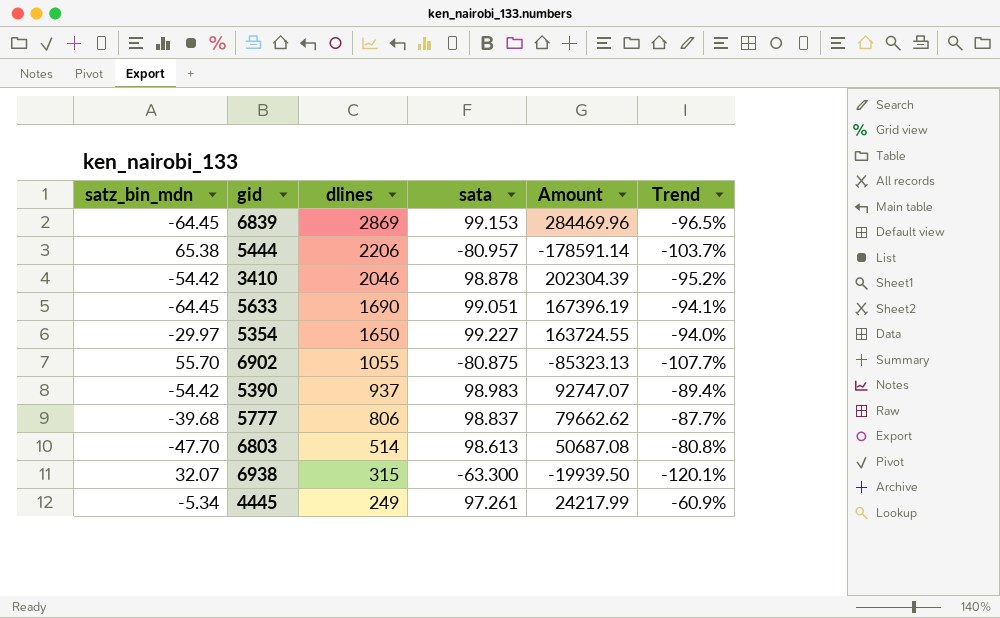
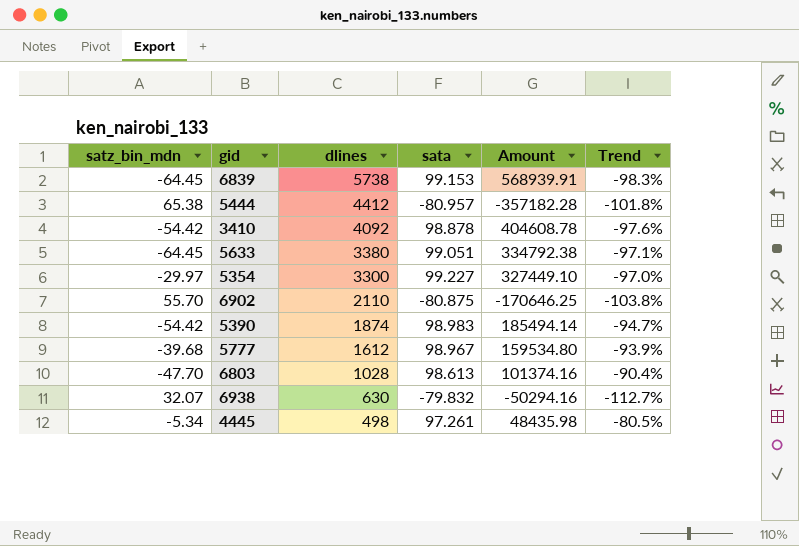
6839 | dlines: 2869 -> 5738
6839 | Amount: 284469.96 -> 568939.91
6839 | Trend: -96.5% -> -98.3%
5444 | dlines: 2206 -> 4412
5444 | Amount: -178591.14 -> -357182.28
5444 | Trend: -103.7% -> -101.8%
3410 | dlines: 2046 -> 4092
3410 | Amount: 202304.39 -> 404608.78
3410 | Trend: -95.2% -> -97.6%
5633 | dlines: 1690 -> 3380
5633 | Amount: 167396.19 -> 334792.38
5633 | Trend: -94.1% -> -97.1%
5354 | dlines: 1650 -> 3300
5354 | Amount: 163724.55 -> 327449.10
5354 | Trend: -94.0% -> -97.0%
6902 | dlines: 1055 -> 2110
6902 | Amount: -85323.13 -> -170646.25
6902 | Trend: -107.7% -> -103.8%
5390 | dlines: 937 -> 1874
5390 | Amount: 92747.07 -> 185494.14
5390 | Trend: -89.4% -> -94.7%
5777 | dlines: 806 -> 1612
5777 | sata: 98.837 -> 98.967
5777 | Amount: 79662.62 -> 159534.80
5777 | Trend: -87.7% -> -93.9%
6803 | dlines: 514 -> 1028
6803 | Amount: 50687.08 -> 101374.16
6803 | Trend: -80.8% -> -90.4%
6938 | dlines: 315 -> 630
6938 | sata: -63.300 -> -79.832
6938 | Amount: -19939.50 -> -50294.16
6938 | Trend: -120.1% -> -112.7%
4445 | dlines: 249 -> 498
4445 | Amount: 24217.99 -> 48435.98
4445 | Trend: -60.9% -> -80.5%

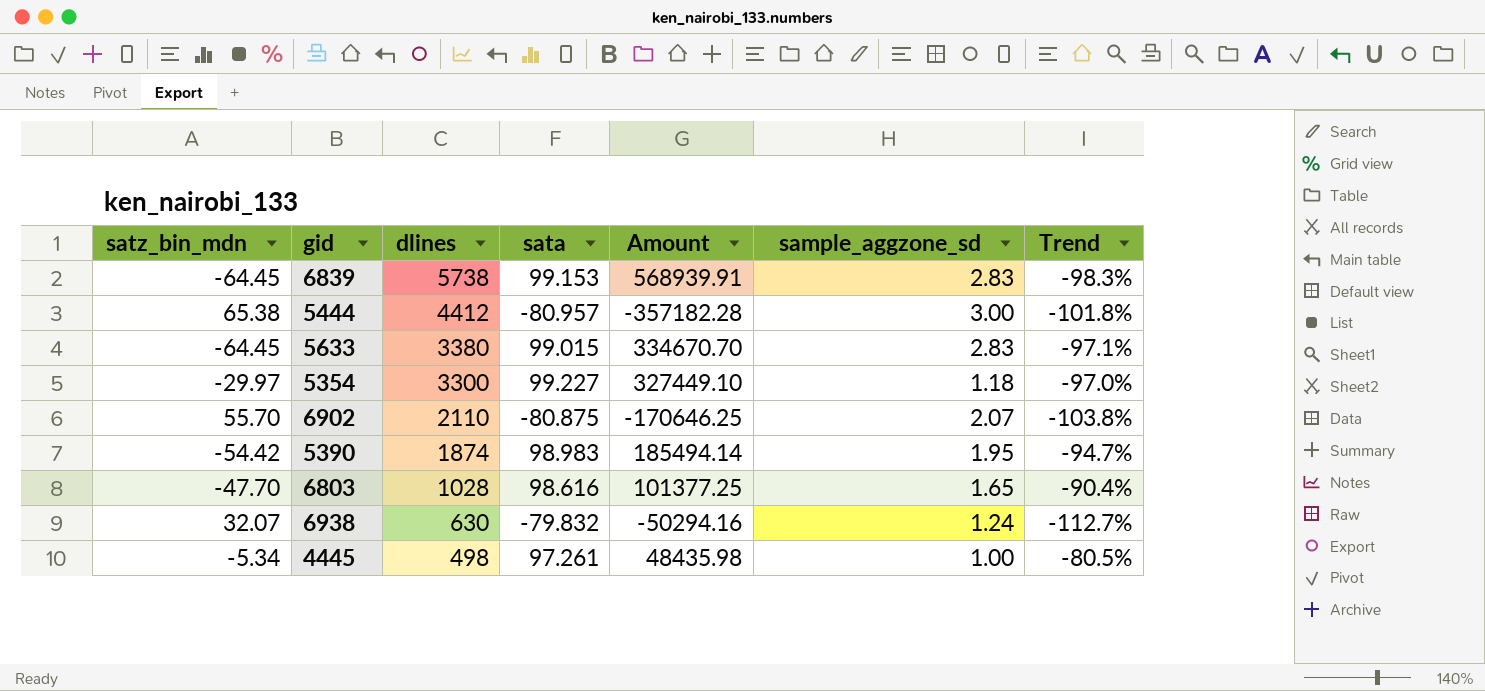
column sample_aggzone_sd | position: none -> 6
row 3410: -54.42 | 4092 | 98.878 | 404608.78 | -97.6% -> none
row 5777: -39.68 | 1612 | 98.967 | 159534.80 | -93.9% -> none
5633 | sata: 99.051 -> 99.015
5633 | Amount: 334792.38 -> 334670.70
6803 | sata: 98.613 -> 98.616
6803 | Amount: 101374.16 -> 101377.25

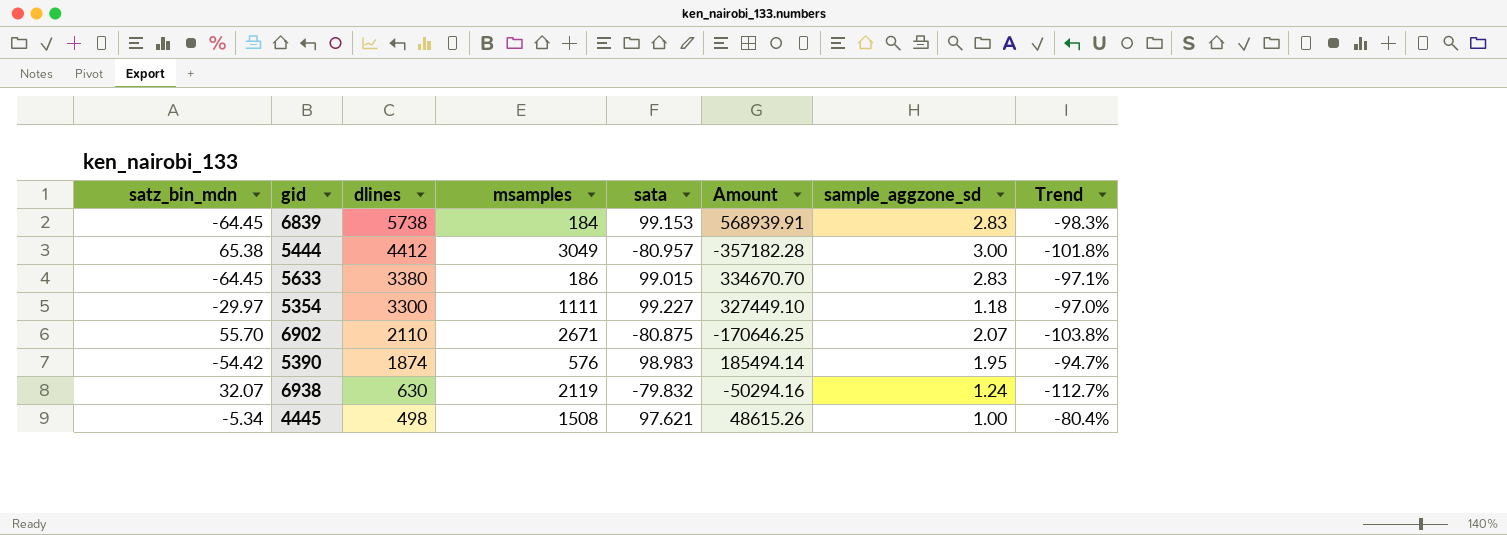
column msamples | position: none -> 4
row 6803: -47.70 | 1028 | 98.616 | 101377.25 | 1.65 | -90.4% -> none
4445 | sata: 97.261 -> 97.621
4445 | Amount: 48435.98 -> 48615.26
4445 | Trend: -80.5% -> -80.4%

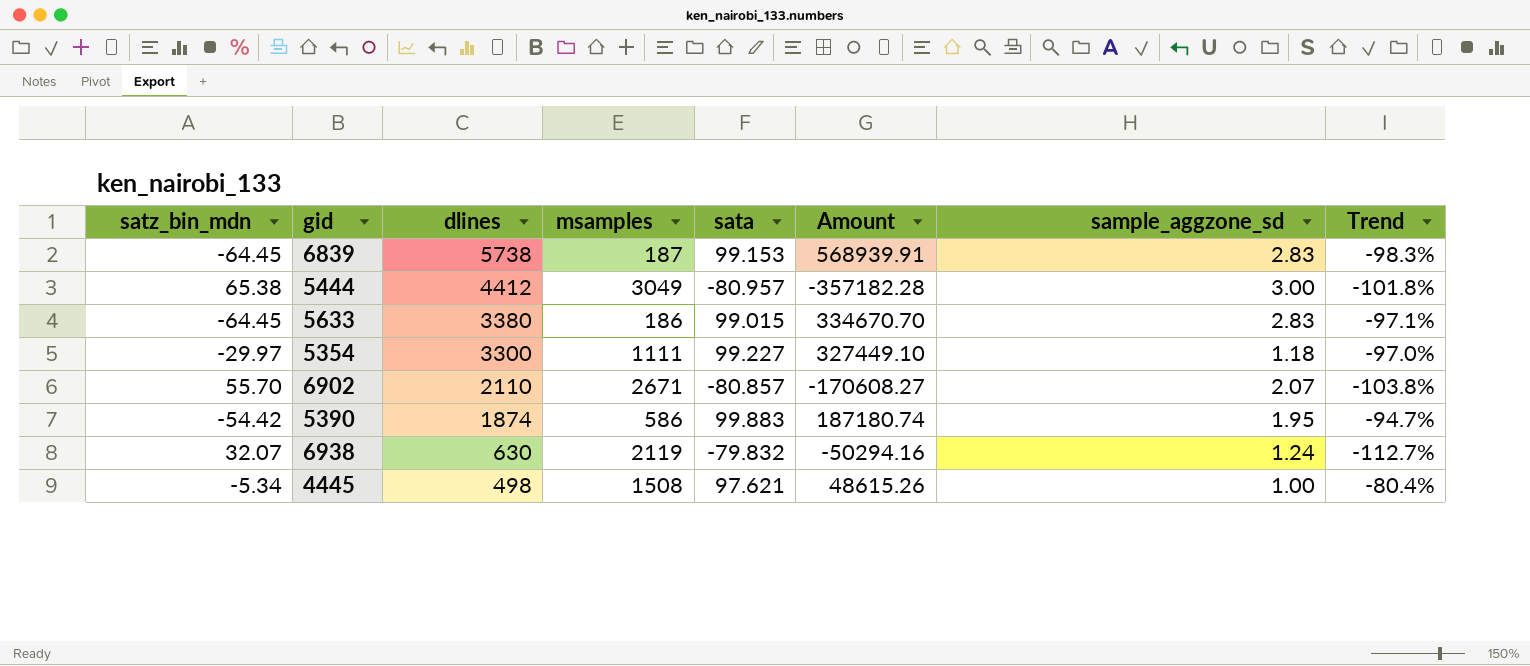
6839 | msamples: 184 -> 187
6902 | sata: -80.875 -> -80.857
6902 | Amount: -170646.25 -> -170608.27
5390 | msamples: 576 -> 586
5390 | sata: 98.983 -> 99.883
5390 | Amount: 185494.14 -> 187180.74

